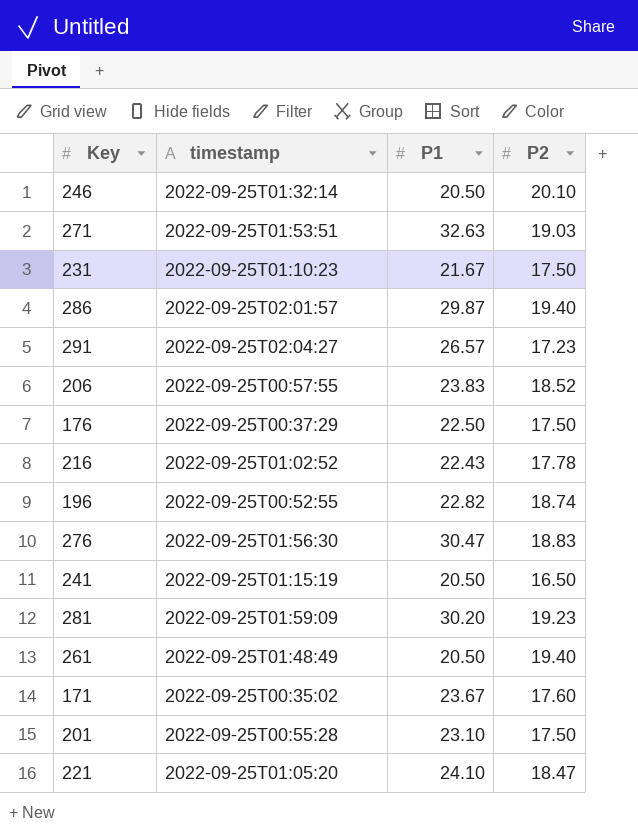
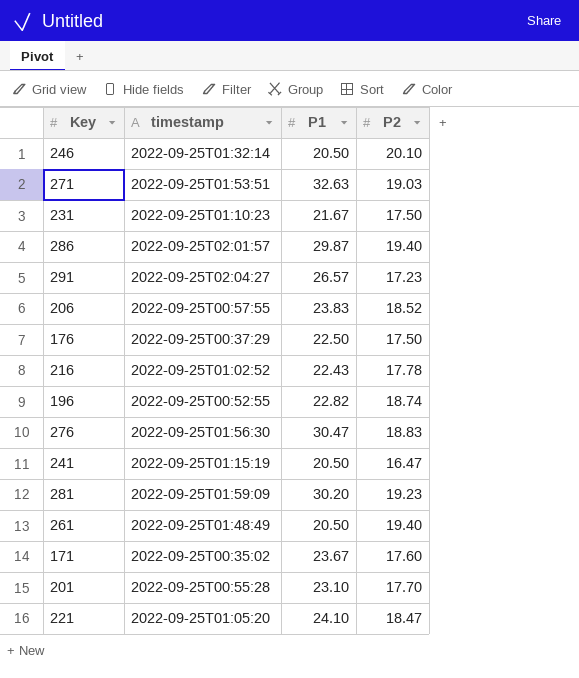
241 | P2: 16.50 -> 16.47
201 | P2: 17.50 -> 17.70

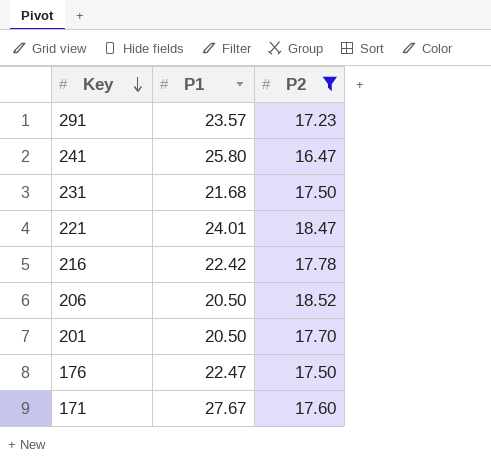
filter: none -> P2 <= 18.52
row order: none -> Key descending
column timestamp | position: 2 -> none
291 | P1: 26.57 -> 23.57
241 | P1: 20.50 -> 25.80
231 | P1: 21.67 -> 21.68
221 | P1: 24.10 -> 24.01
216 | P1: 22.43 -> 22.42
206 | P1: 23.83 -> 20.50
201 | P1: 23.10 -> 20.50
176 | P1: 22.50 -> 22.47
171 | P1: 23.67 -> 27.67

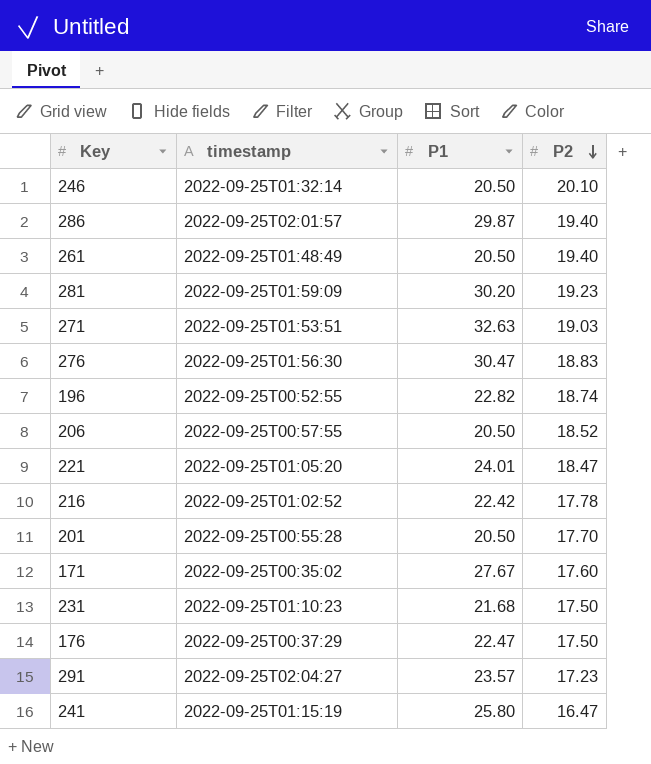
filter: P2 <= 18.52 -> none
row order: Key descending -> P2 descending
column timestamp | position: none -> 2

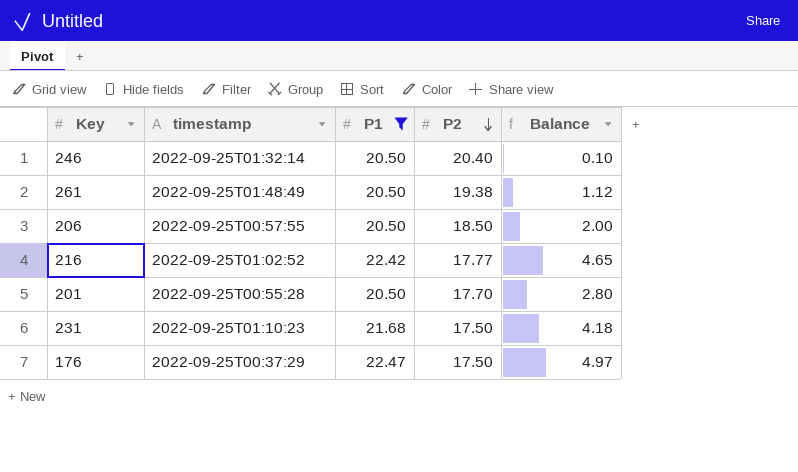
filter: none -> P1 <= 22.47
column Balance | formula: none -> [P1] - [P2]
246 | P2: 20.10 -> 20.40
261 | P2: 19.40 -> 19.38
206 | P2: 18.52 -> 18.50
216 | P2: 17.78 -> 17.77

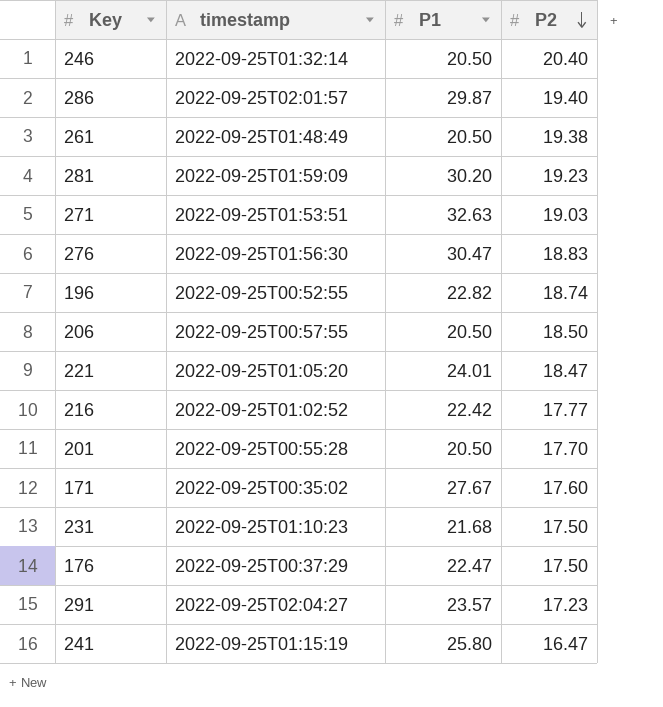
filter: P1 <= 22.47 -> none
column Balance | formula: [P1] - [P2] -> none

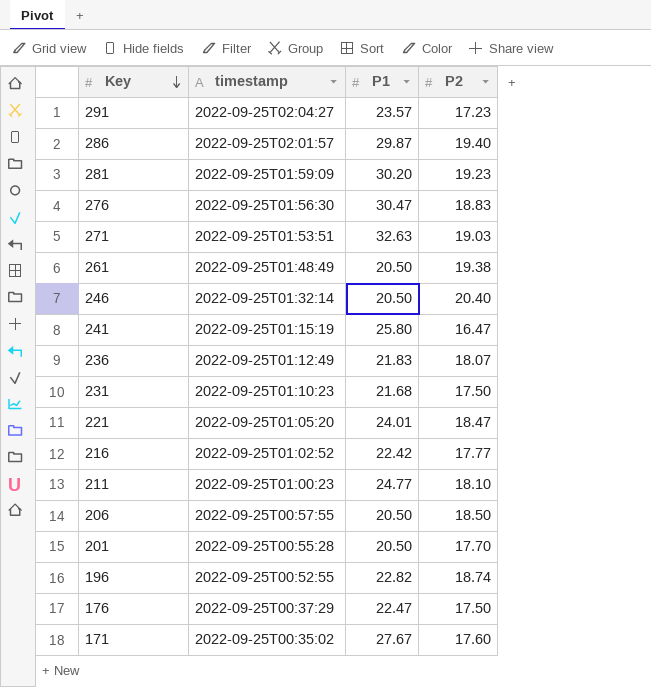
row order: P2 descending -> Key descending
row 236: none -> 2022-09-25T01:12:49 | 21.83 | 18.07
row 211: none -> 2022-09-25T01:00:23 | 24.77 | 18.10

